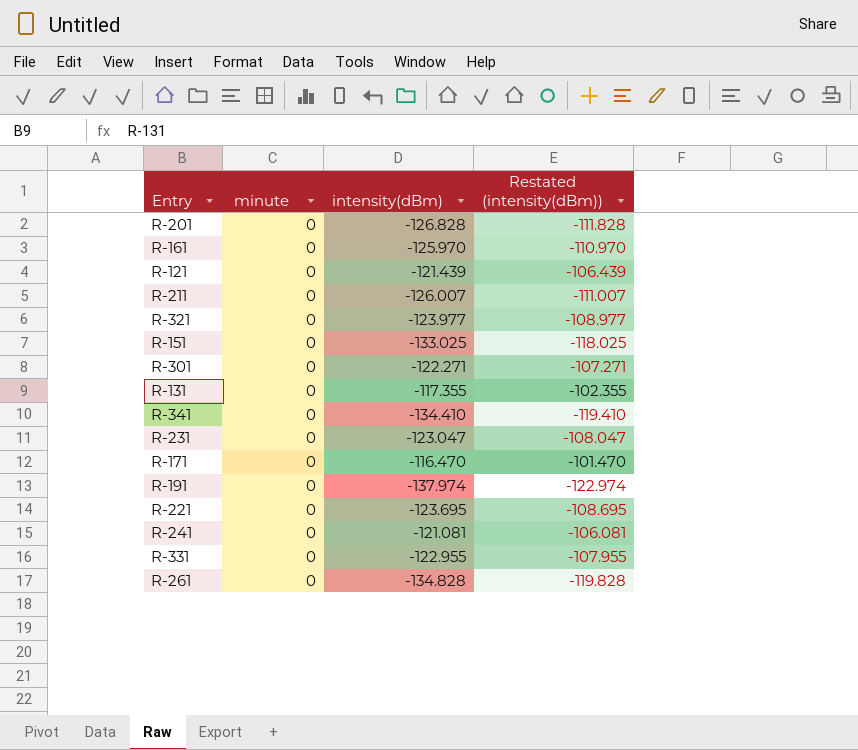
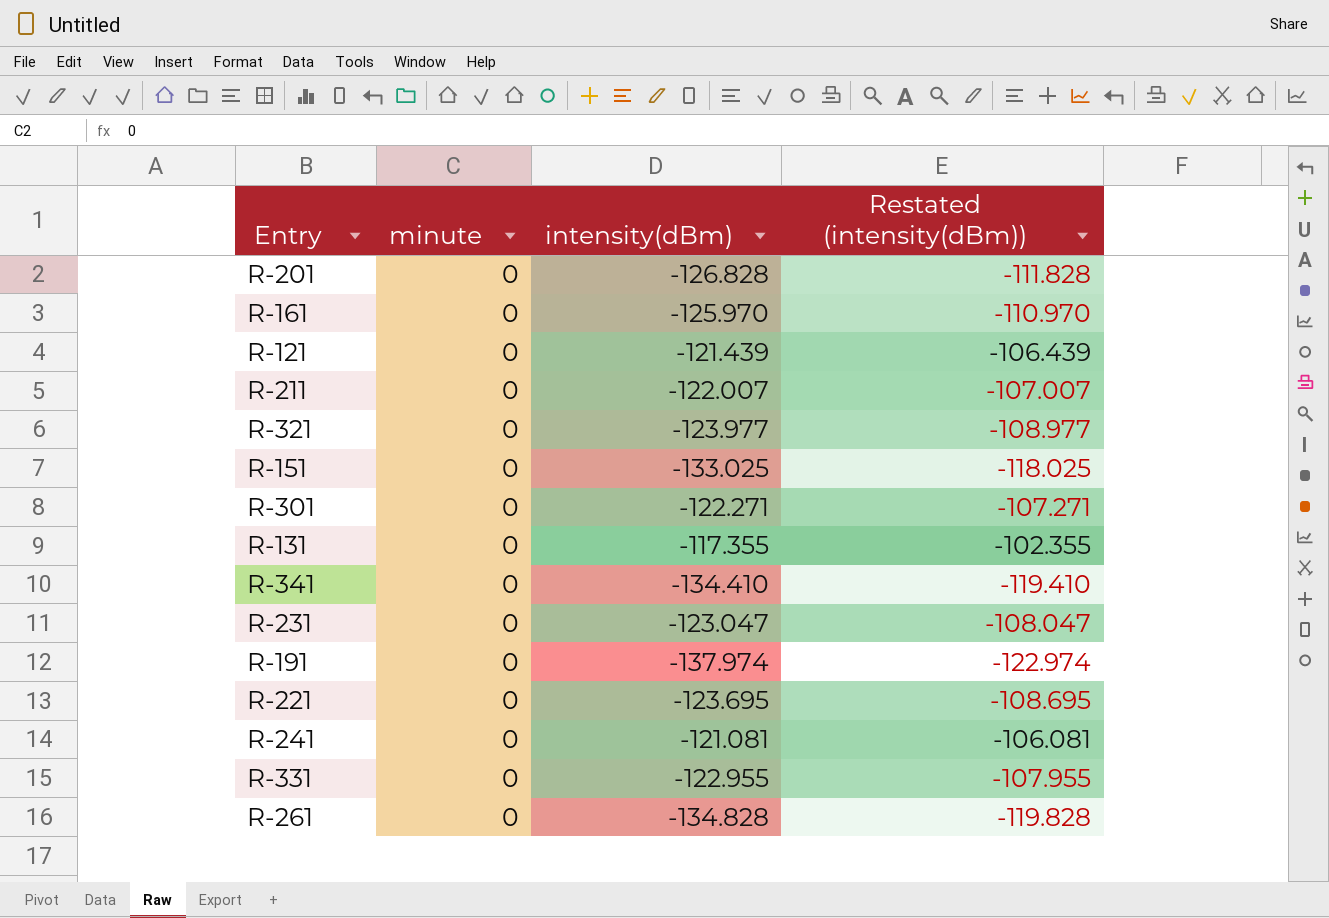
row R-171: 0 | -116.470 | -101.470 -> none
R-211 | intensity(dBm): -126.007 -> -122.007
R-211 | Restated (intensity(dBm)): -111.007 -> -107.007

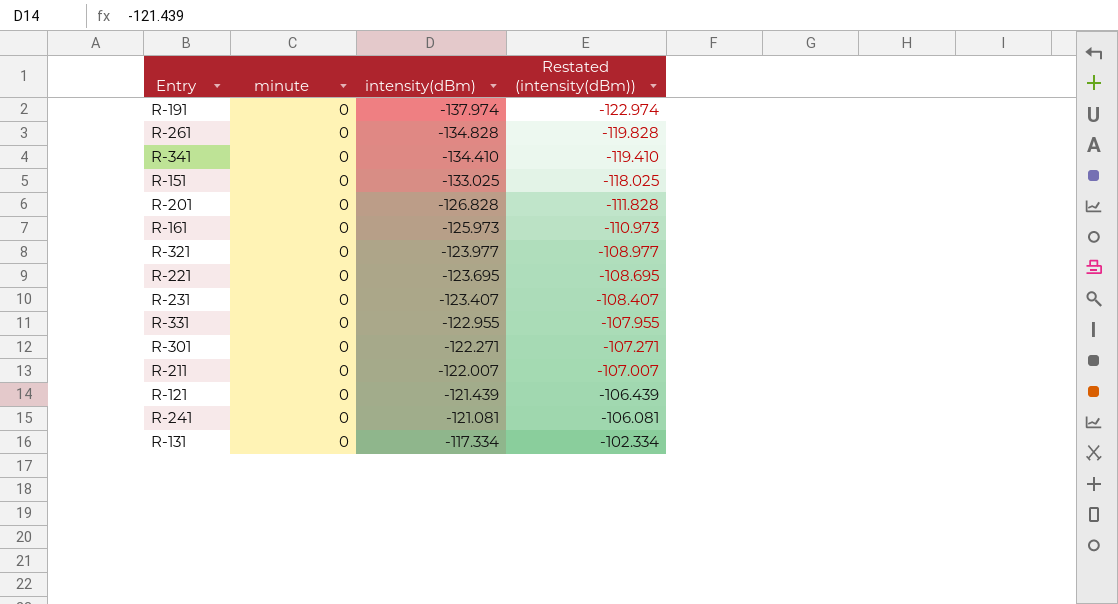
row order: none -> intensity(dBm) ascending
R-161 | intensity(dBm): -125.970 -> -125.973
R-161 | Restated (intensity(dBm)): -110.970 -> -110.973
R-231 | intensity(dBm): -123.047 -> -123.407
R-231 | Restated (intensity(dBm)): -108.047 -> -108.407
R-131 | intensity(dBm): -117.355 -> -117.334
R-131 | Restated (intensity(dBm)): -102.355 -> -102.334

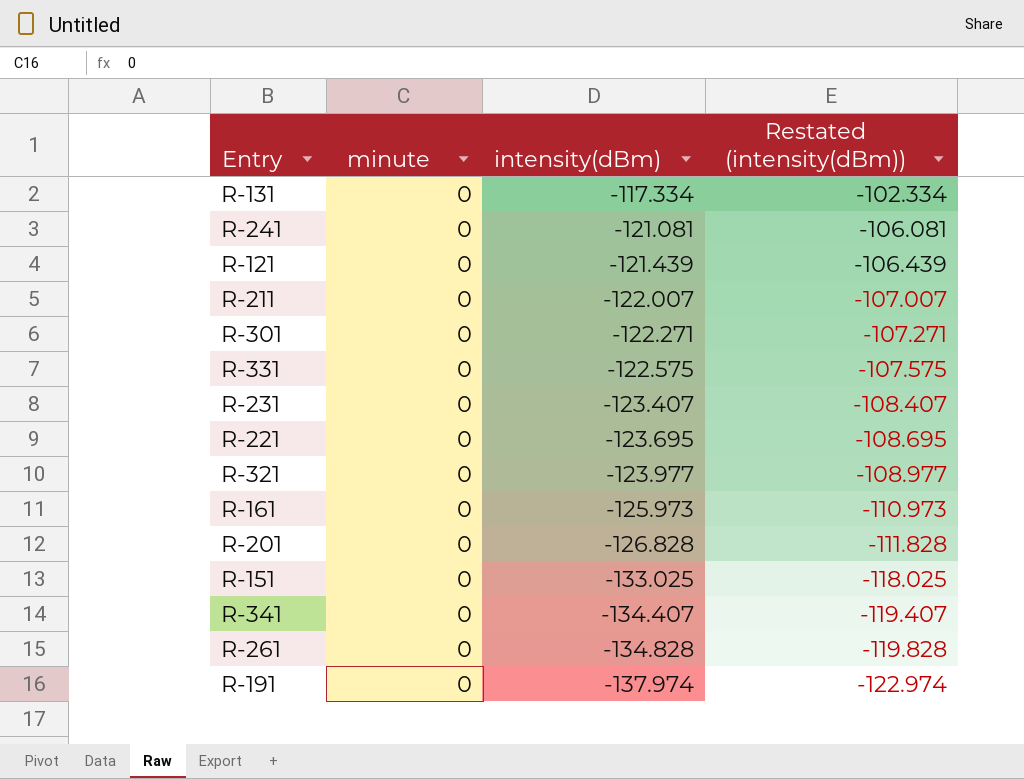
row order: intensity(dBm) ascending -> intensity(dBm) descending
R-331 | intensity(dBm): -122.955 -> -122.575
R-331 | Restated (intensity(dBm)): -107.955 -> -107.575
R-341 | intensity(dBm): -134.410 -> -134.407
R-341 | Restated (intensity(dBm)): -119.410 -> -119.407

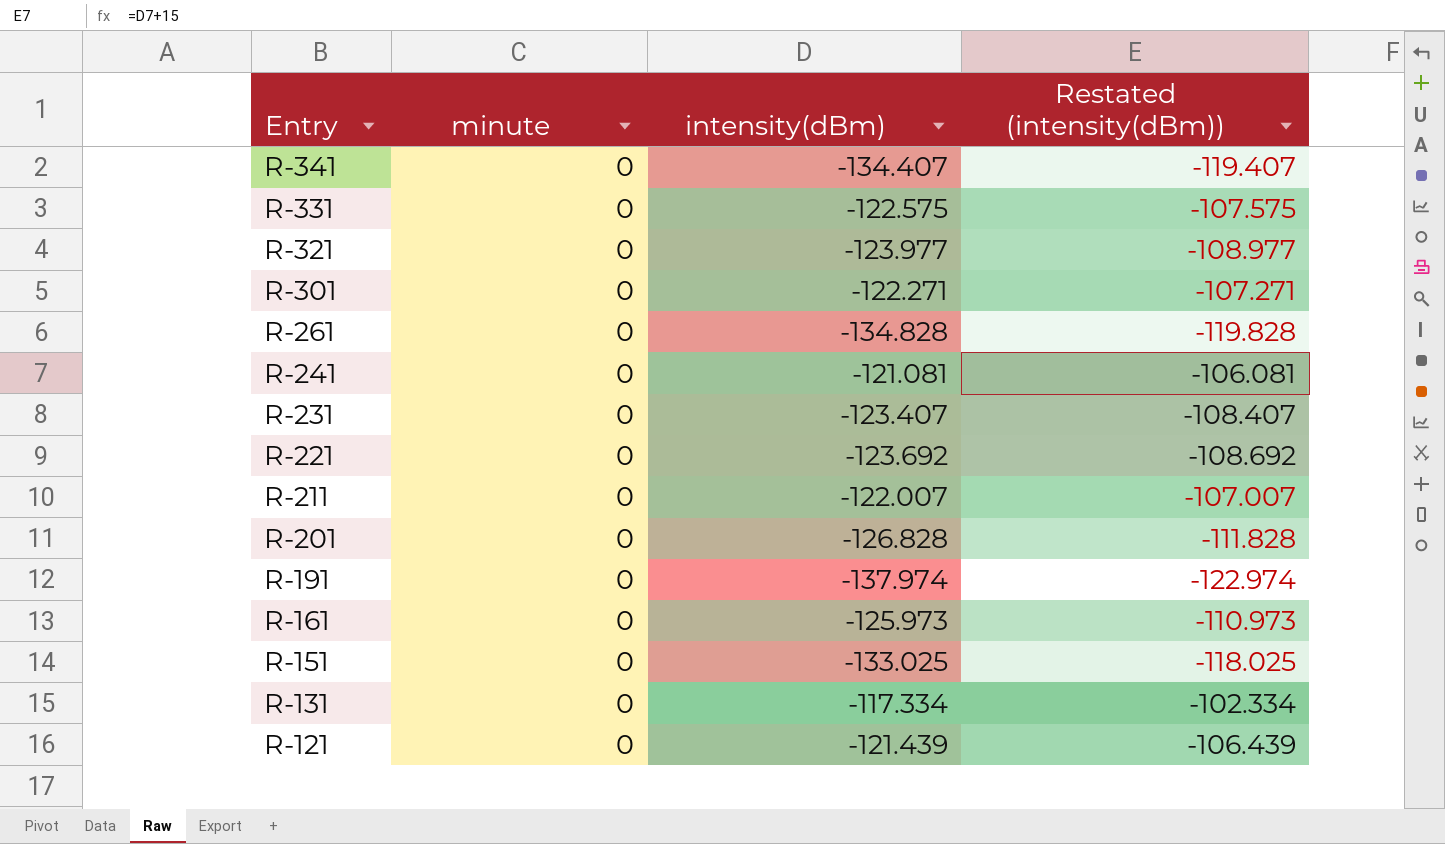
row order: intensity(dBm) descending -> Entry descending
R-221 | intensity(dBm): -123.695 -> -123.692
R-221 | Restated (intensity(dBm)): -108.695 -> -108.692

